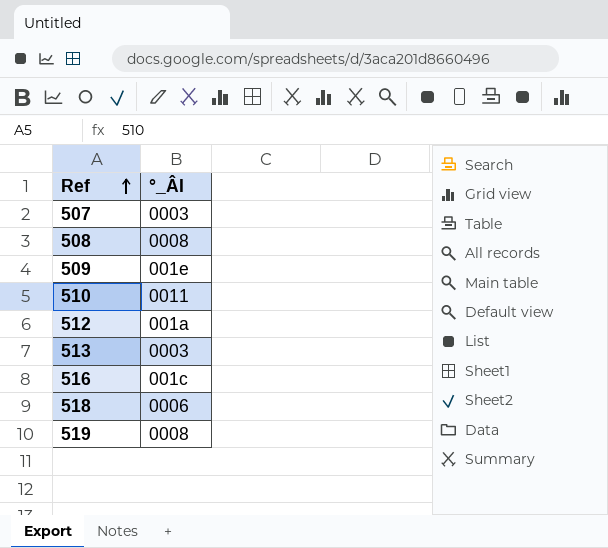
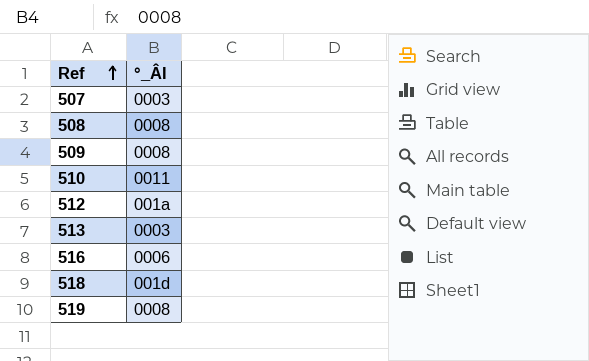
509 | °_ÂI: 001e -> 0008
516 | °_ÂI: 001c -> 0006
518 | °_ÂI: 0006 -> 001d

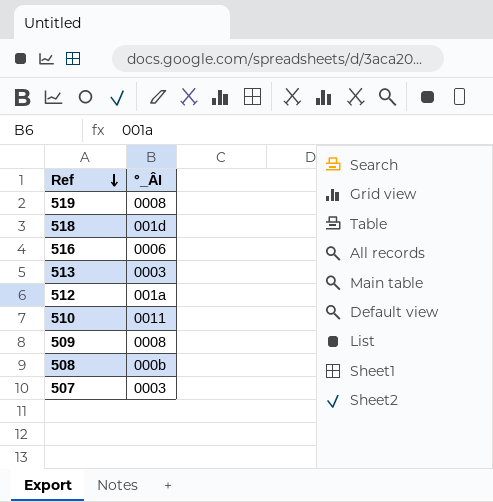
row order: Ref ascending -> Ref descending
508 | °_ÂI: 0008 -> 000b

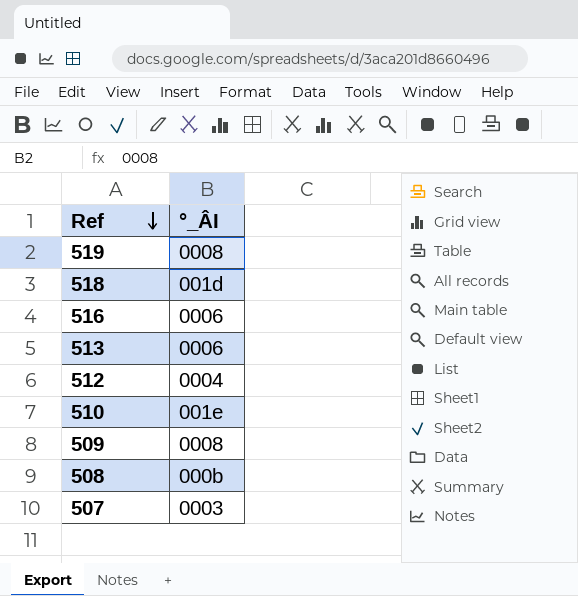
513 | °_ÂI: 0003 -> 0006
512 | °_ÂI: 001a -> 0004
510 | °_ÂI: 0011 -> 001e

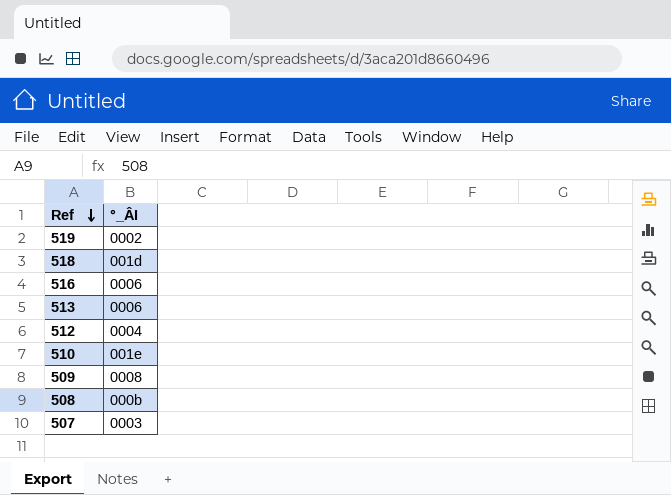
519 | °_ÂI: 0008 -> 0002

